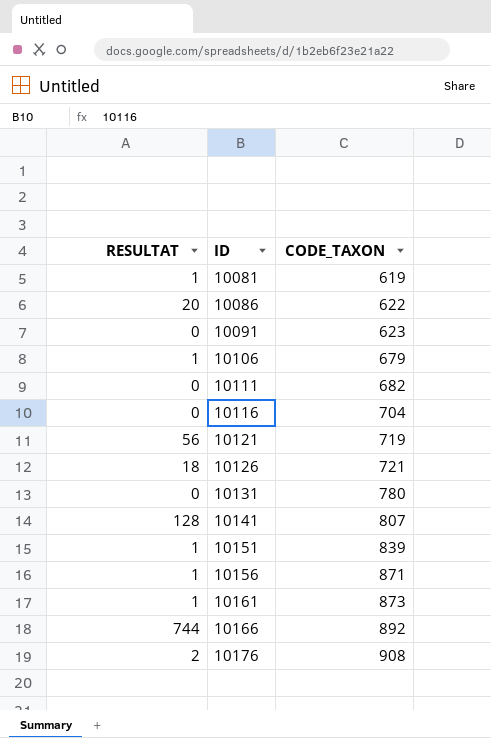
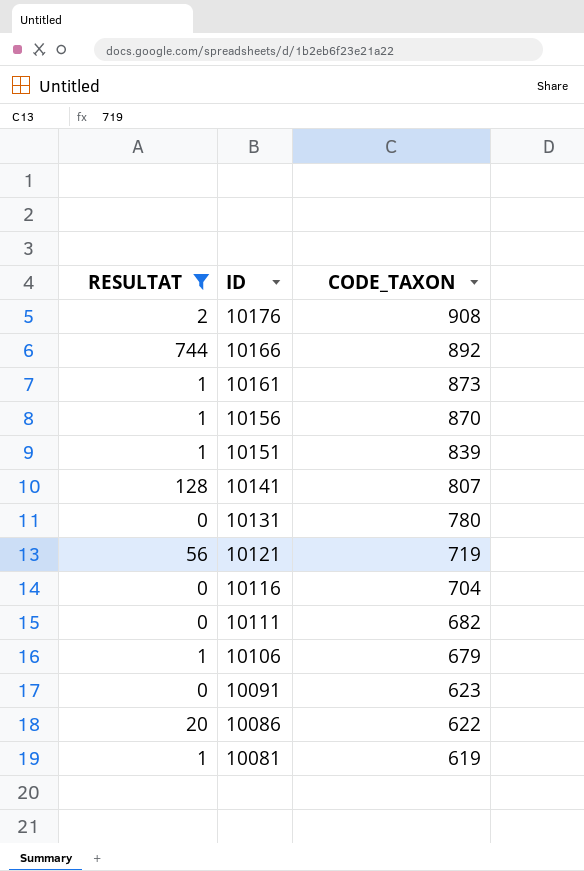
filter: none -> RESULTAT != 18
row order: ID ascending -> ID descending
10156 | CODE_TAXON: 871 -> 870

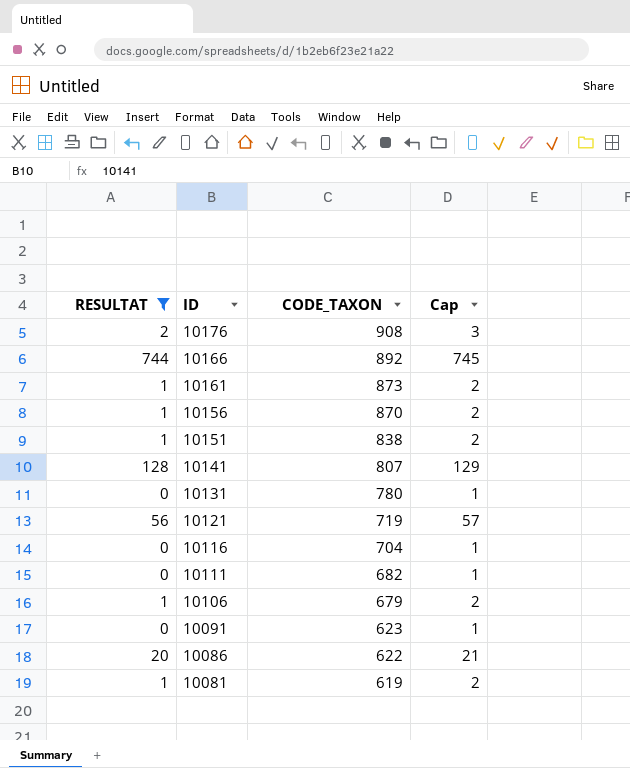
column Cap | formula: none -> [RESULTAT] + 1
10151 | CODE_TAXON: 839 -> 838

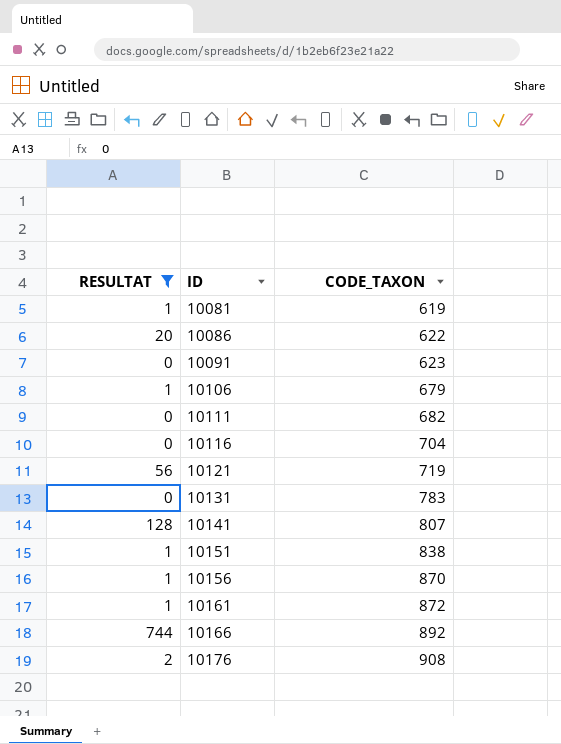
row order: ID descending -> ID ascending
column Cap | formula: [RESULTAT] + 1 -> none
10131 | CODE_TAXON: 780 -> 783
10161 | CODE_TAXON: 873 -> 872

